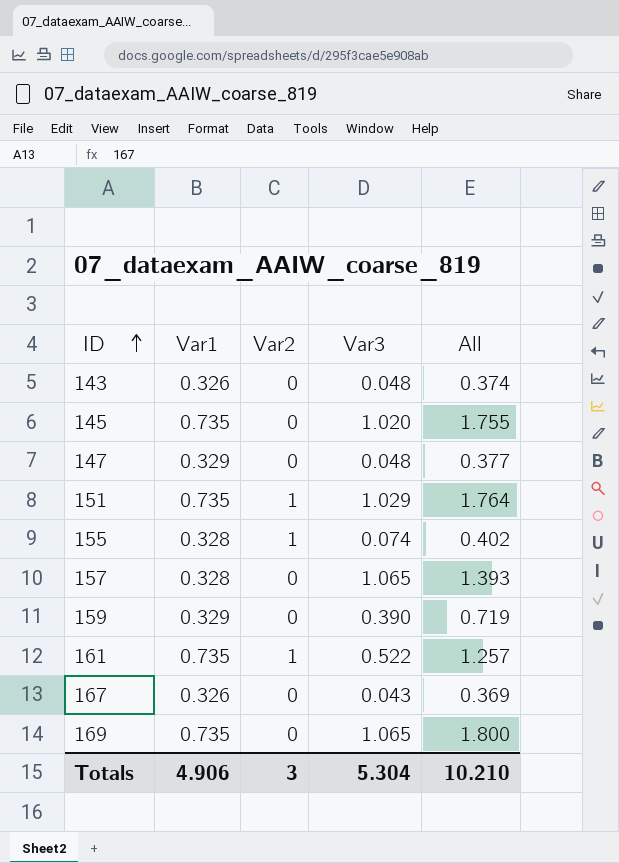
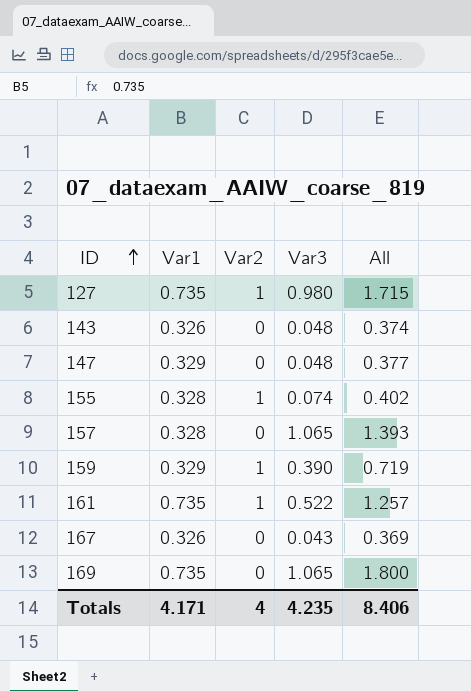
row 145: 0.735 | 0 | 1.020 | 1.755 -> none
row 151: 0.735 | 1 | 1.029 | 1.764 -> none
row 127: none -> 0.735 | 1 | 0.980 | 1.715
159 | Var2: 0 -> 1
Totals | Var1: 4.906 -> 4.171
Totals | Var2: 3 -> 4
Totals | Var3: 5.304 -> 4.235
Totals | All: 10.210 -> 8.406

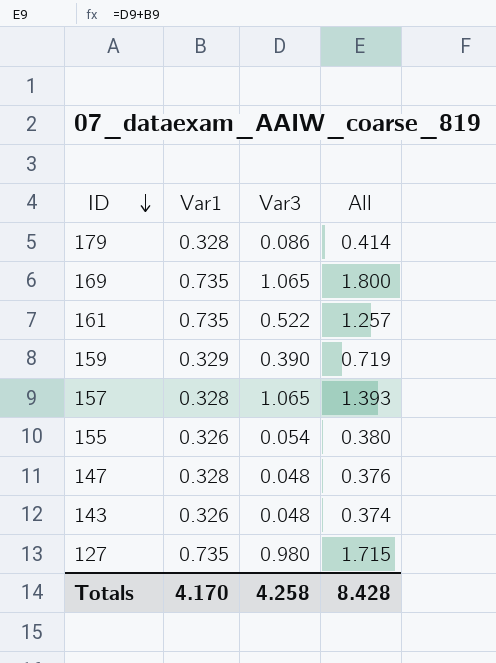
row order: ID ascending -> ID descending
column Var2 | position: 3 -> none
row 167: 0.326 | 0 | 0.043 | 0.369 -> none
row 179: none -> 0.328 | 0.086 | 0.414
155 | Var1: 0.328 -> 0.326
155 | Var3: 0.074 -> 0.054
155 | All: 0.402 -> 0.380
147 | Var1: 0.329 -> 0.328
147 | All: 0.377 -> 0.376
Totals | Var1: 4.171 -> 4.170
Totals | Var3: 4.235 -> 4.258
Totals | All: 8.406 -> 8.428

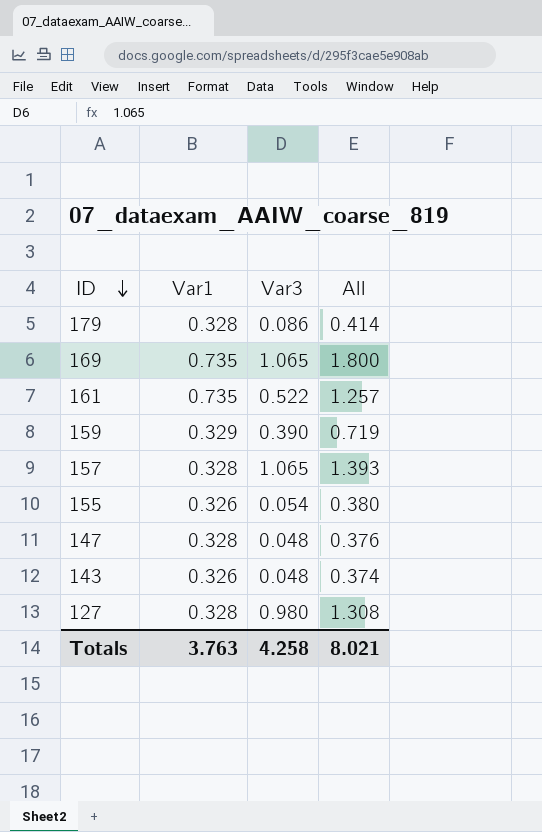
127 | Var1: 0.735 -> 0.328
127 | All: 1.715 -> 1.308
Totals | Var1: 4.170 -> 3.763
Totals | All: 8.428 -> 8.021

